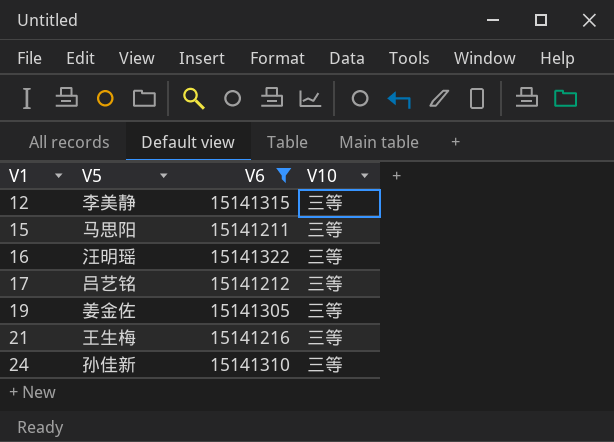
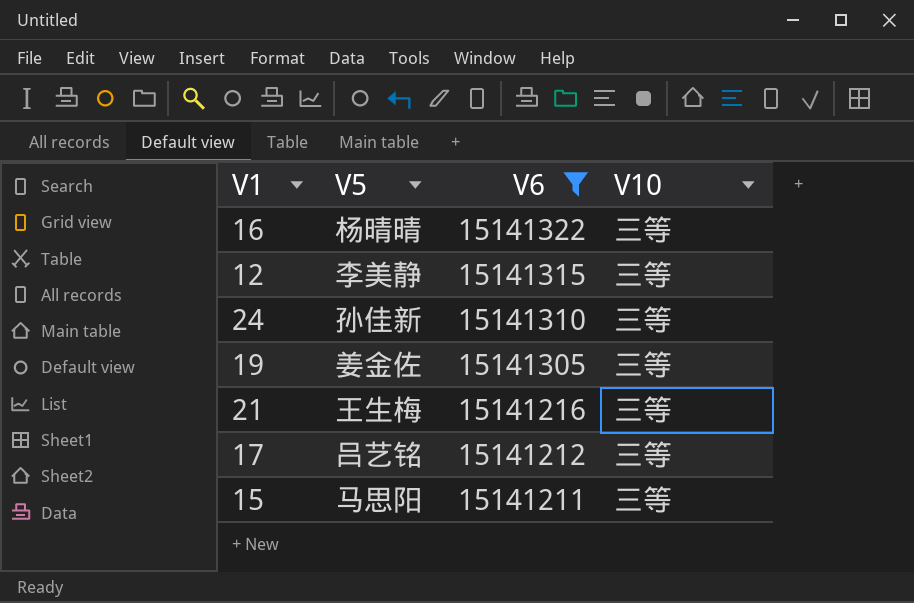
row order: V1 ascending -> V6 descending
16 | V5: 汪明瑶 -> 杨晴晴

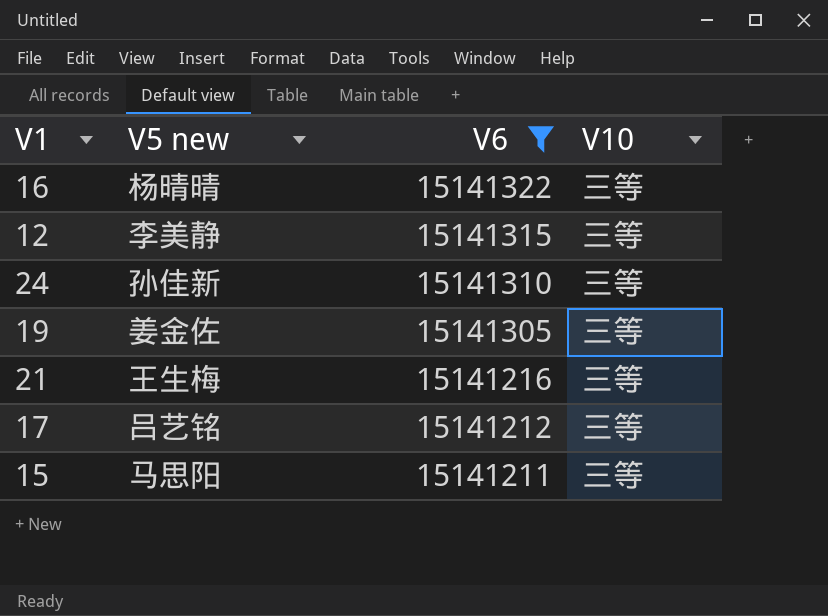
column name: V5 -> V5 new

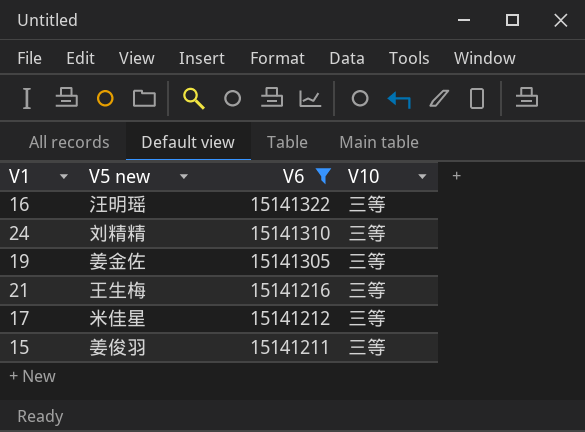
row 12: 李美静 | 15141315 | 三等 -> none
16 | V5 new: 杨晴晴 -> 汪明瑶
24 | V5 new: 孙佳新 -> 刘精精
17 | V5 new: 吕艺铭 -> 米佳星
15 | V5 new: 马思阳 -> 姜俊羽

